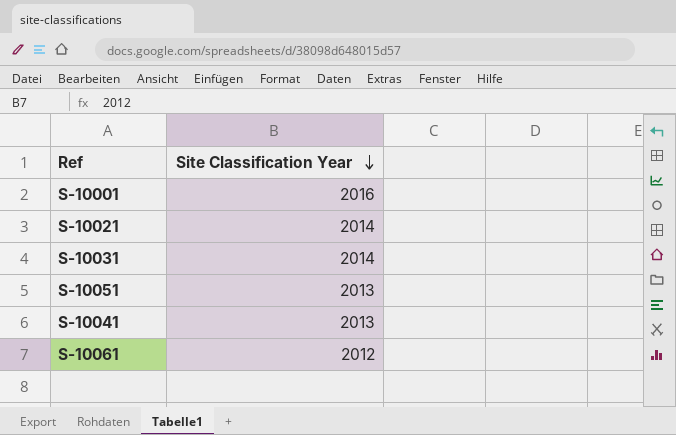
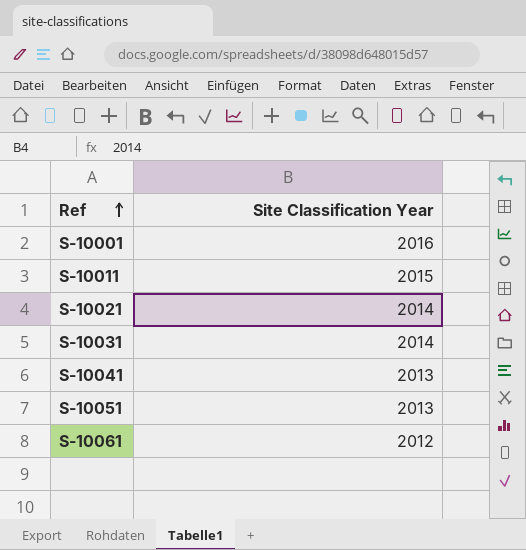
row order: Site Classification Year descending -> Ref ascending
row S-10011: none -> 2015

